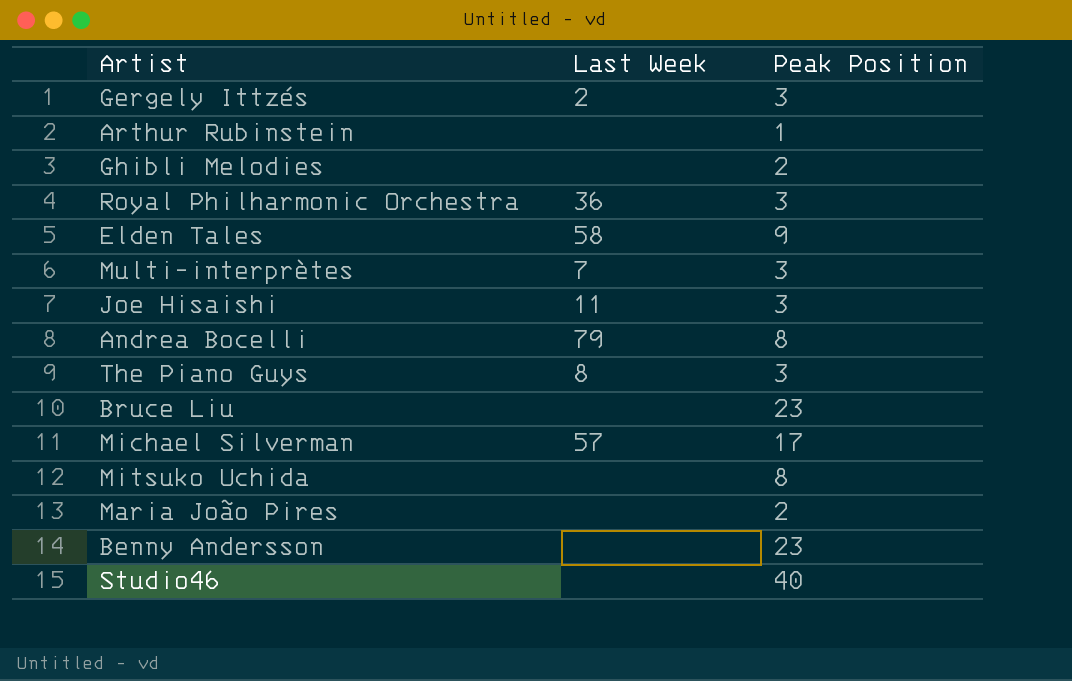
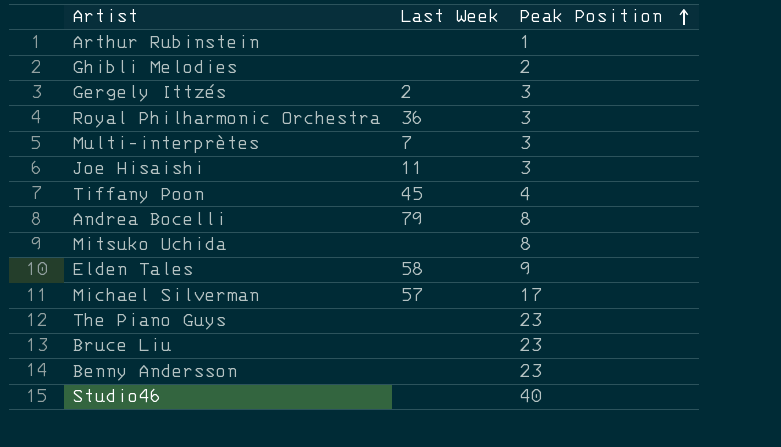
row order: none -> Peak Position ascending
row Maria João Pires: none | 2 -> none
row Tiffany Poon: none -> 45 | 4
The Piano Guys | Last Week: 8 -> none
The Piano Guys | Peak Position: 3 -> 23

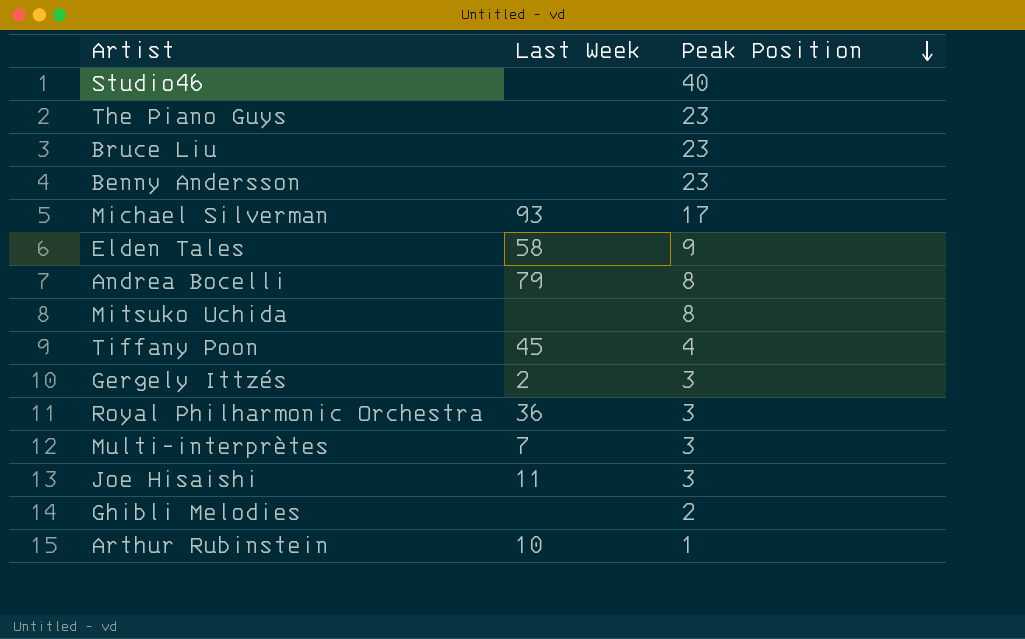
row order: Peak Position ascending -> Peak Position descending
Michael Silverman | Last Week: 57 -> 93
Arthur Rubinstein | Last Week: none -> 10

